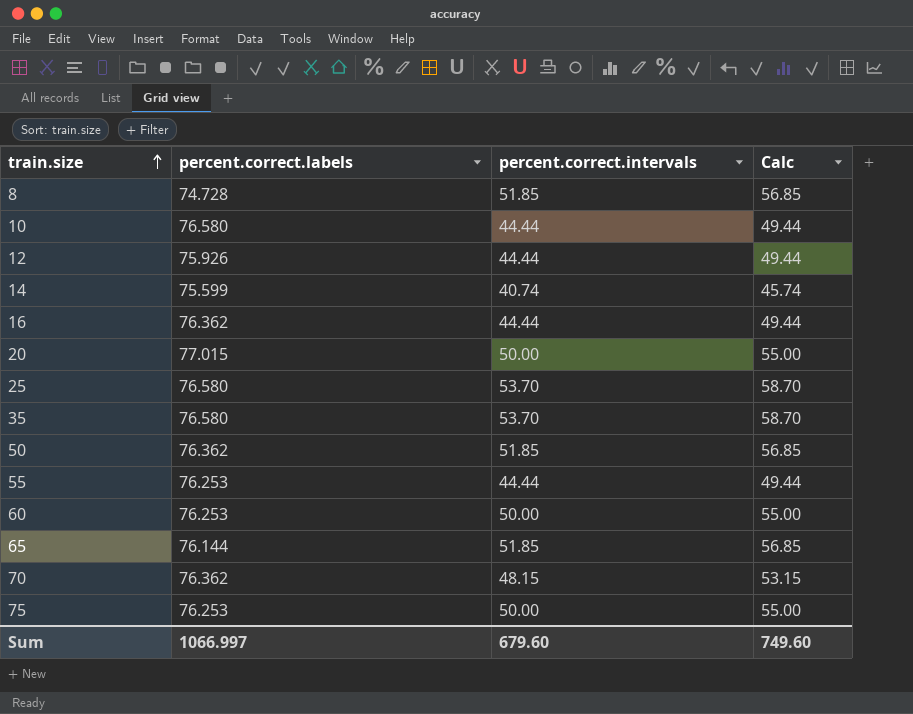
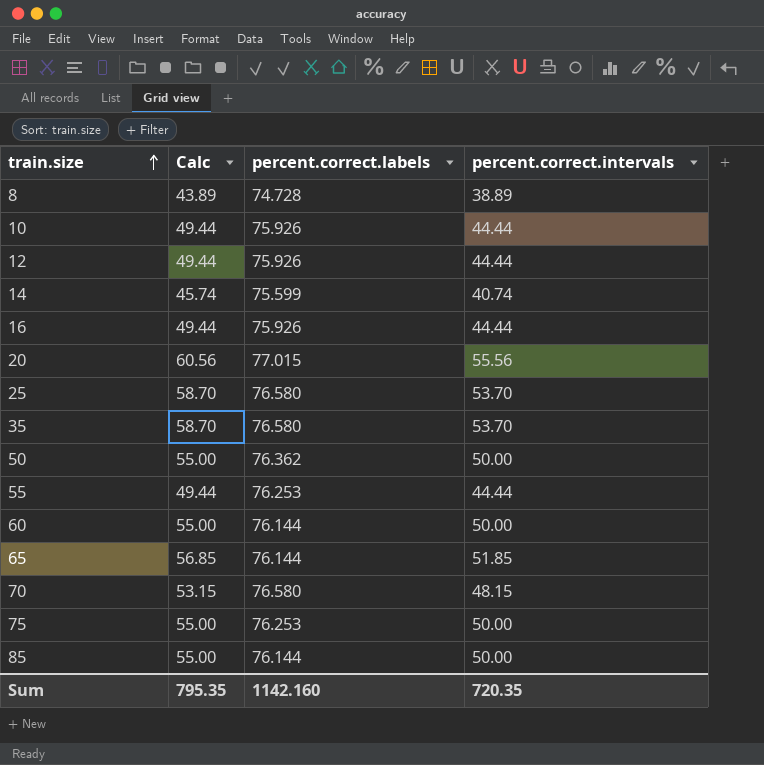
column Calc | position: 4 -> 2
8 | Calc: 56.85 -> 43.89
8 | percent.correct.intervals: 51.85 -> 38.89
10 | percent.correct.labels: 76.580 -> 75.926
16 | percent.correct.labels: 76.362 -> 75.926
20 | Calc: 55.00 -> 60.56
20 | percent.correct.intervals: 50.00 -> 55.56
50 | Calc: 56.85 -> 55.00
50 | percent.correct.intervals: 51.85 -> 50.00
60 | percent.correct.labels: 76.253 -> 76.144
70 | percent.correct.labels: 76.362 -> 76.580
row 85: none -> 55.00 | 76.144 | 50.00
Sum | Calc: 749.60 -> 795.35
Sum | percent.correct.labels: 1066.997 -> 1142.160
Sum | percent.correct.intervals: 679.60 -> 720.35

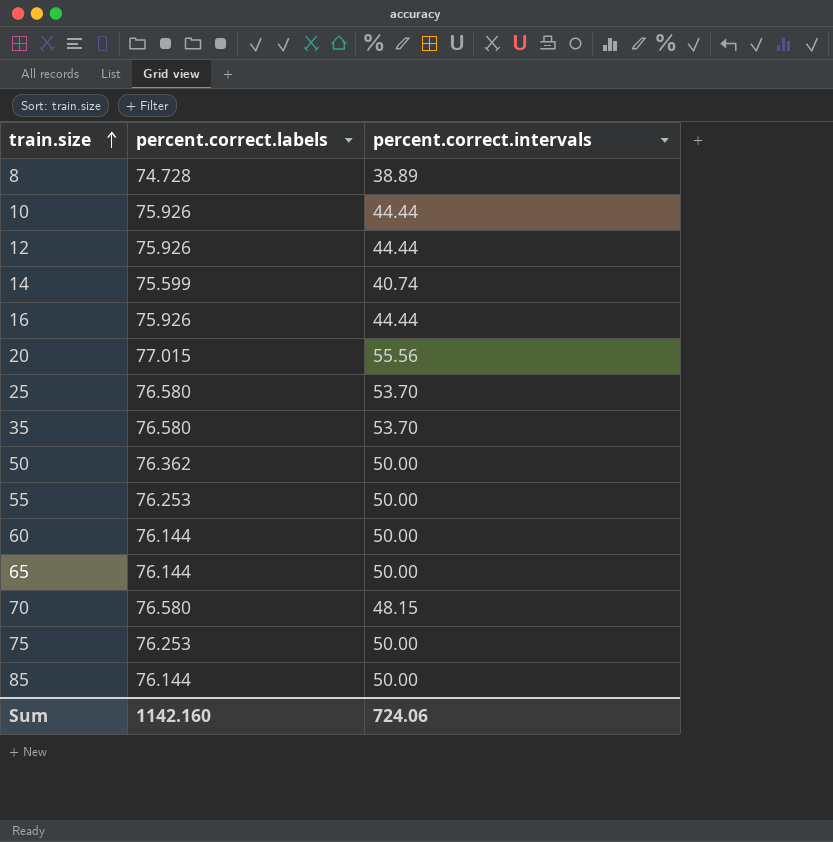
column Calc | formula: [percent.correct.intervals] + 5 -> none
55 | percent.correct.intervals: 44.44 -> 50.00
65 | percent.correct.intervals: 51.85 -> 50.00
Sum | percent.correct.intervals: 720.35 -> 724.06

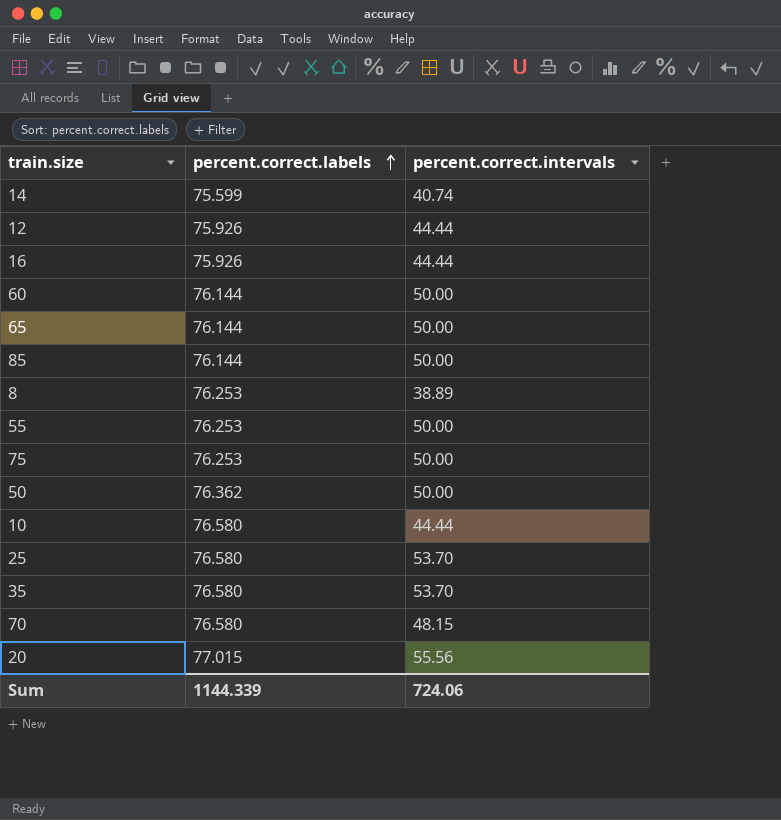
row order: train.size ascending -> percent.correct.labels ascending
8 | percent.correct.labels: 74.728 -> 76.253
10 | percent.correct.labels: 75.926 -> 76.580
Sum | percent.correct.labels: 1142.160 -> 1144.339

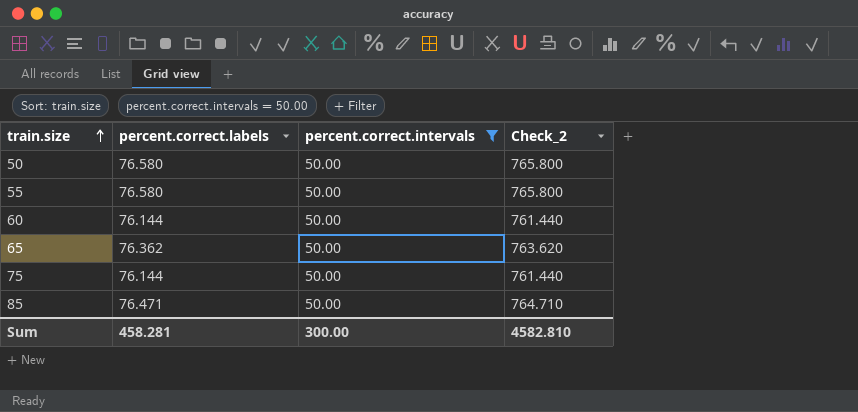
filter: none -> percent.correct.intervals = 50.00
row order: percent.correct.labels ascending -> train.size ascending
column Check_2 | formula: none -> [percent.correct.labels] * 10
50 | percent.correct.labels: 76.362 -> 76.580
55 | percent.correct.labels: 76.253 -> 76.580
65 | percent.correct.labels: 76.144 -> 76.362
75 | percent.correct.labels: 76.253 -> 76.144
85 | percent.correct.labels: 76.144 -> 76.471
Sum | percent.correct.labels: 1144.339 -> 458.281
Sum | percent.correct.intervals: 724.06 -> 300.00

